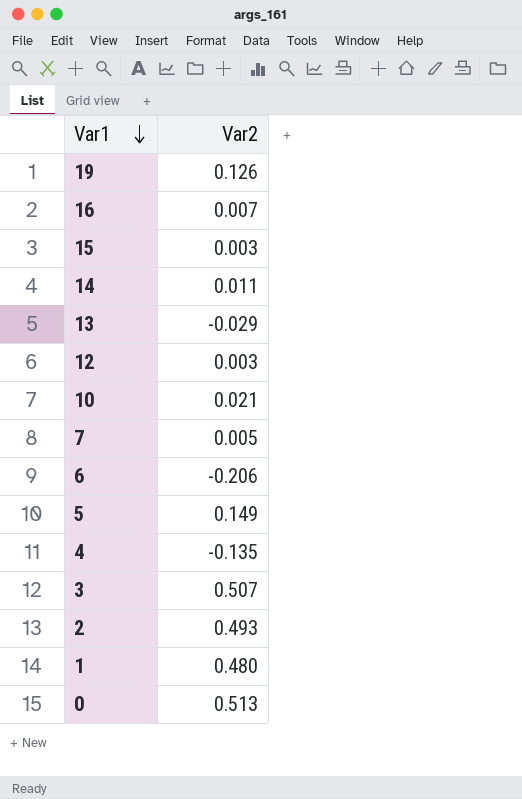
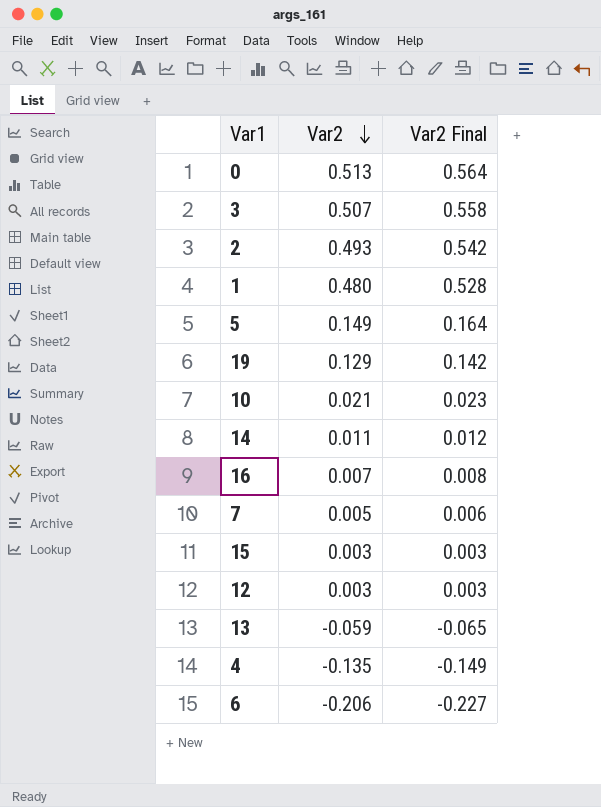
row order: Var1 descending -> Var2 descending
column Var2 Final | formula: none -> [Var2] * 1.1
19 | Var2: 0.126 -> 0.129
13 | Var2: -0.029 -> -0.059

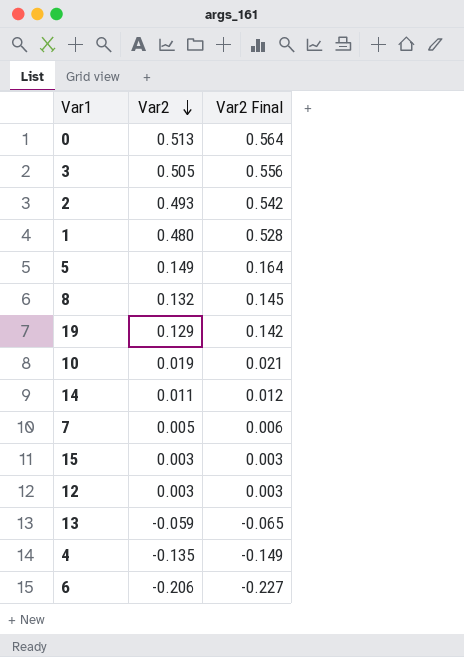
row 16: 0.007 | 0.008 -> none
3 | Var2: 0.507 -> 0.505
3 | Var2 Final: 0.558 -> 0.556
row 8: none -> 0.132 | 0.145
10 | Var2: 0.021 -> 0.019
10 | Var2 Final: 0.023 -> 0.021

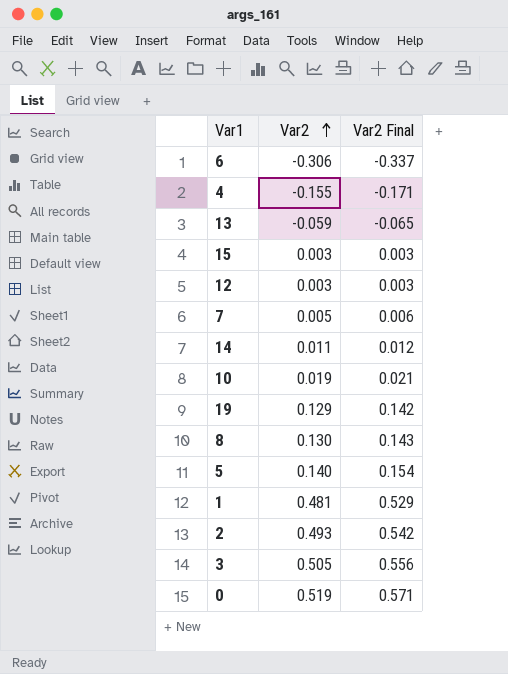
row order: Var2 descending -> Var2 ascending
6 | Var2: -0.206 -> -0.306
6 | Var2 Final: -0.227 -> -0.337
4 | Var2: -0.135 -> -0.155
4 | Var2 Final: -0.149 -> -0.171
8 | Var2: 0.132 -> 0.130
8 | Var2 Final: 0.145 -> 0.143
5 | Var2: 0.149 -> 0.140
5 | Var2 Final: 0.164 -> 0.154
1 | Var2: 0.480 -> 0.481
1 | Var2 Final: 0.528 -> 0.529
0 | Var2: 0.513 -> 0.519
0 | Var2 Final: 0.564 -> 0.571

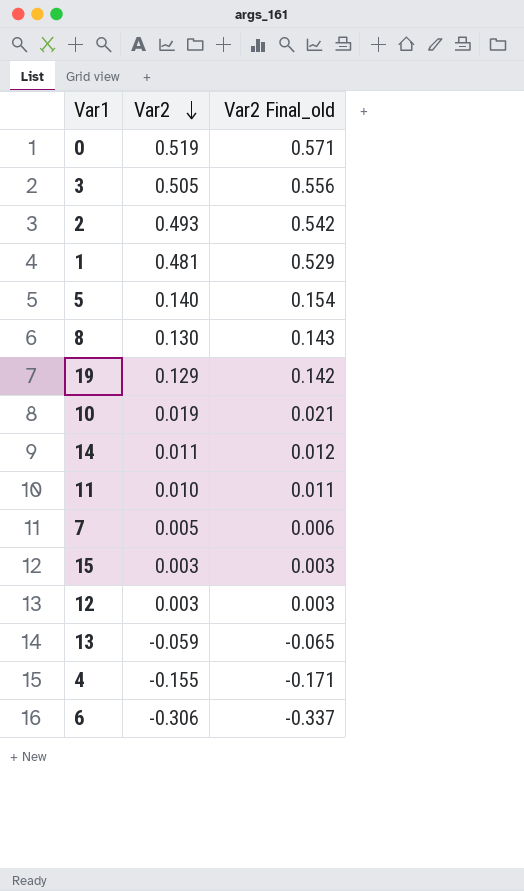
row order: Var2 ascending -> Var2 descending
column name: Var2 Final -> Var2 Final_old
row 11: none -> 0.010 | 0.011

